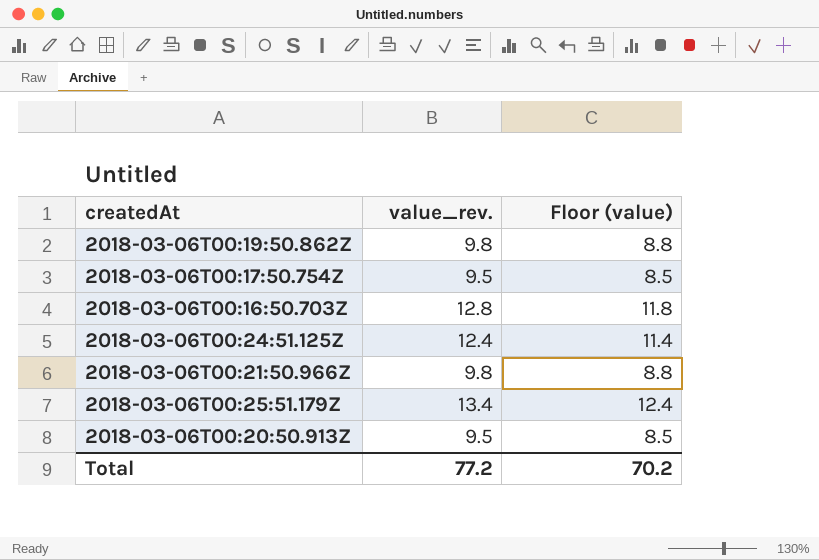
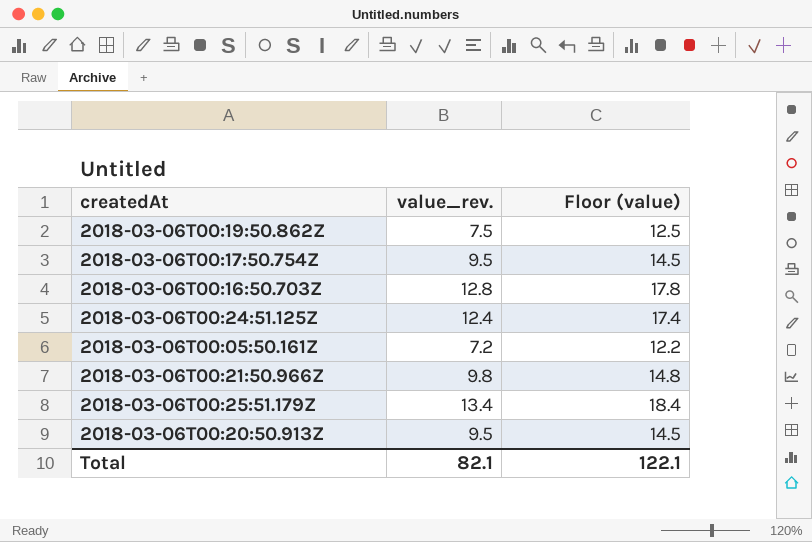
column Floor (value) | formula: [value_rev.] - 1 -> [value_rev.] + 5
2018-03-06T00:19:50.862Z | value_rev.: 9.8 -> 7.5
row 2018-03-06T00:05:50.161Z: none -> 7.2 | 12.2
Total | value_rev.: 77.2 -> 82.1
Total | Floor (value): 70.2 -> 122.1

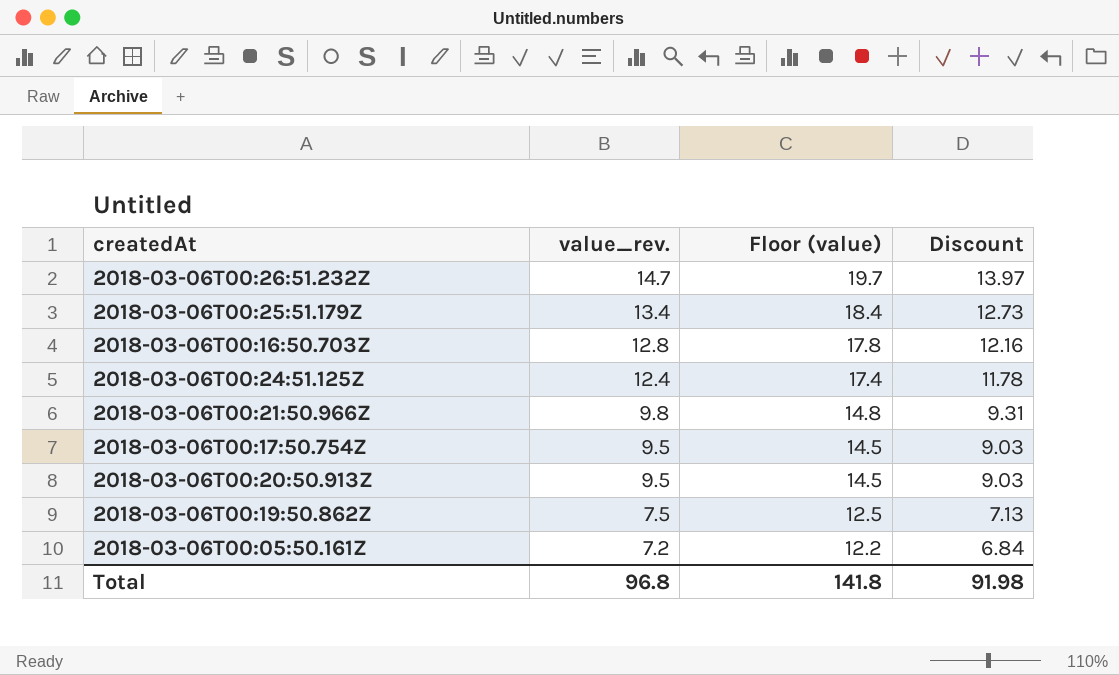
row order: none -> value_rev. descending
column Discount | formula: none -> [value_rev.] * 0.95
row 2018-03-06T00:26:51.232Z: none -> 14.7 | 19.7 | 13.97
Total | value_rev.: 82.1 -> 96.8
Total | Floor (value): 122.1 -> 141.8

